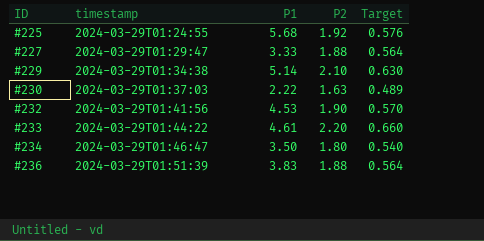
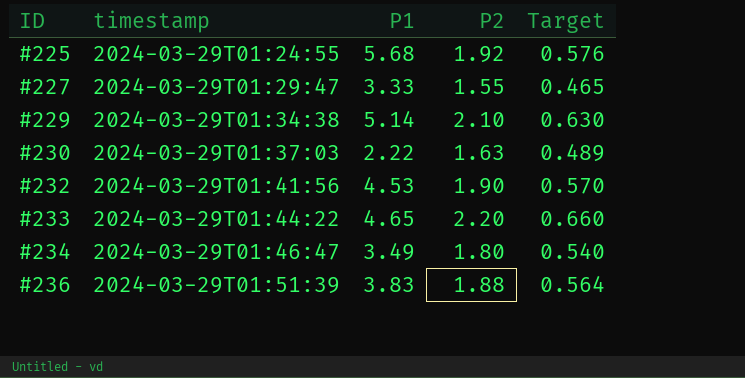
#227 | P2: 1.88 -> 1.55
#227 | Target: 0.564 -> 0.465
#233 | P1: 4.61 -> 4.65
#234 | P1: 3.50 -> 3.49

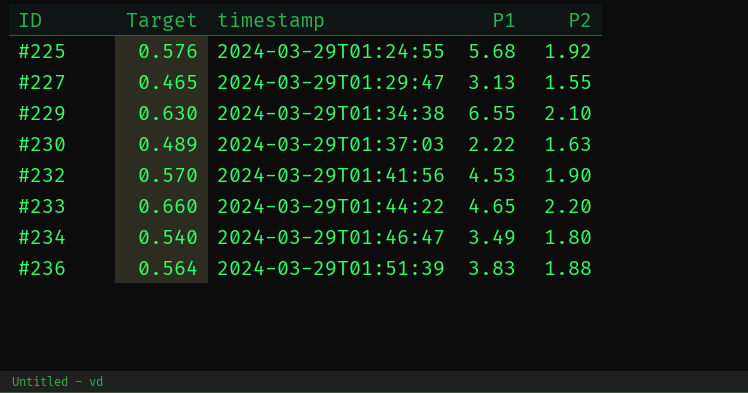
column Target | position: 5 -> 2
#227 | P1: 3.33 -> 3.13
#229 | P1: 5.14 -> 6.55

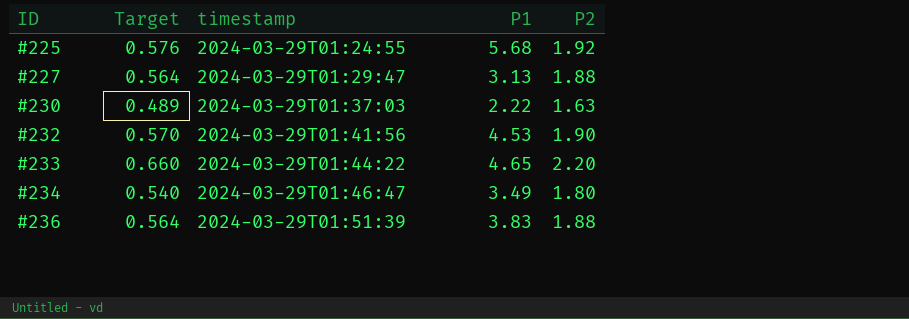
row #229: 0.630 | 2024-03-29T01:34:38 | 6.55 | 2.10 -> none
#227 | Target: 0.465 -> 0.564
#227 | P2: 1.55 -> 1.88

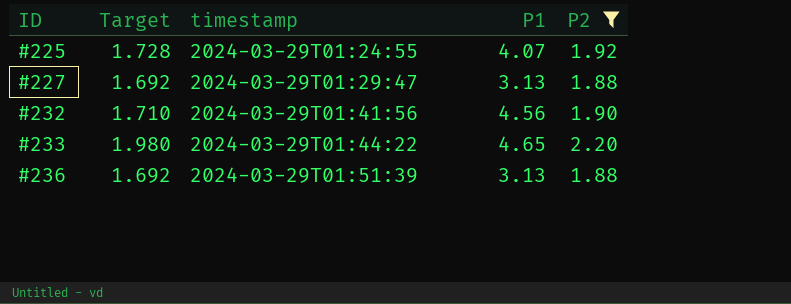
filter: none -> P2 >= 1.88
column Target | formula: [P2] * 0.3 -> [P2] * 0.9
#225 | P1: 5.68 -> 4.07
#232 | P1: 4.53 -> 4.56
#236 | P1: 3.83 -> 3.13

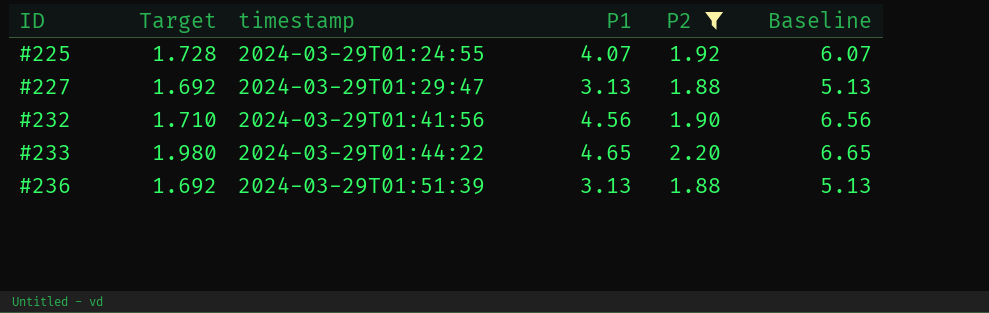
column Baseline | formula: none -> [P1] + 2

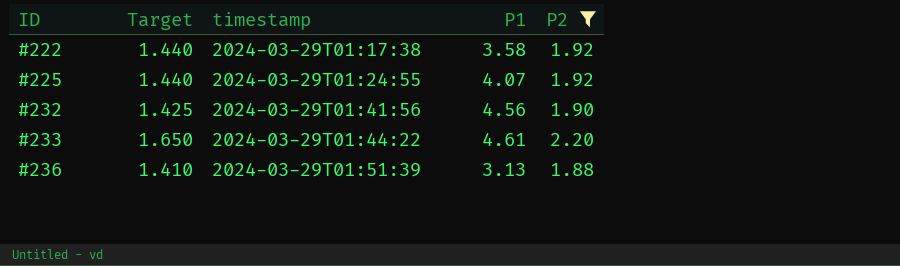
column Baseline | formula: [P1] + 2 -> none
column Target | formula: [P2] * 0.9 -> [P2] * 0.75
row #227: 1.692 | 2024-03-29T01:29:47 | 3.13 | 1.88 | 5.13 -> none
row #222: none -> 1.440 | 2024-03-29T01:17:38 | 3.58 | 1.92
#233 | P1: 4.65 -> 4.61

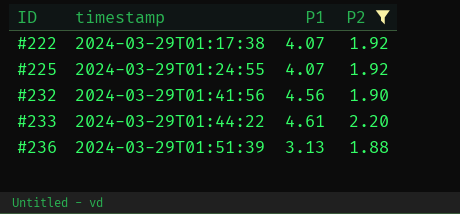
column Target | formula: [P2] * 0.75 -> none
#222 | P1: 3.58 -> 4.07

